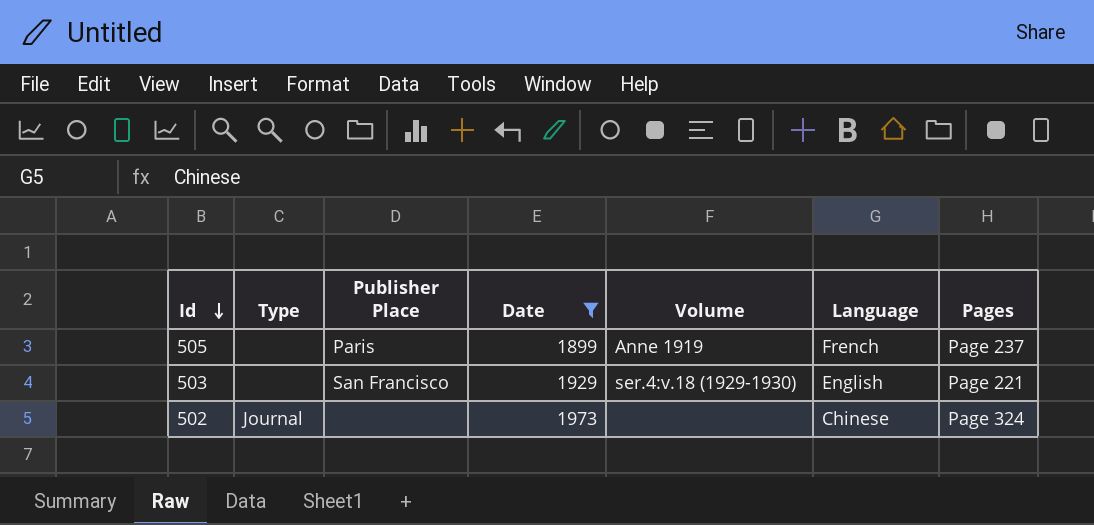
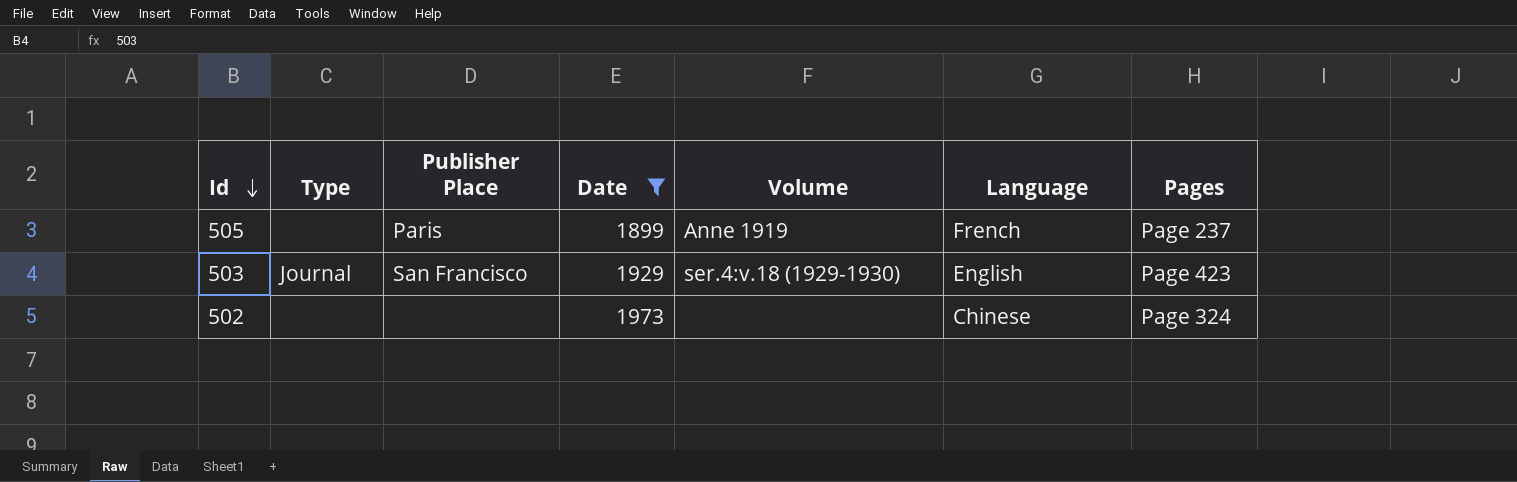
503 | Type: none -> Journal
503 | Pages: Page 221 -> Page 423
502 | Type: Journal -> none

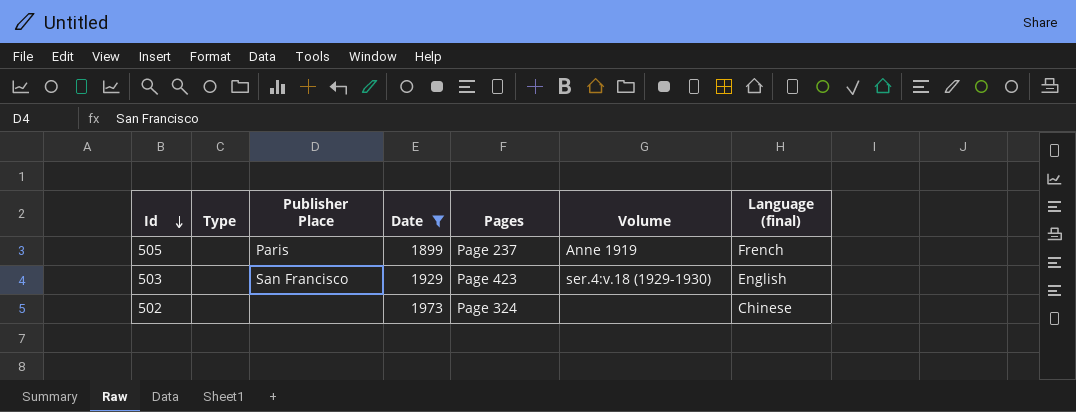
column Pages | position: 7 -> 5
column name: Language -> Language (final)
503 | Type: Journal -> none

